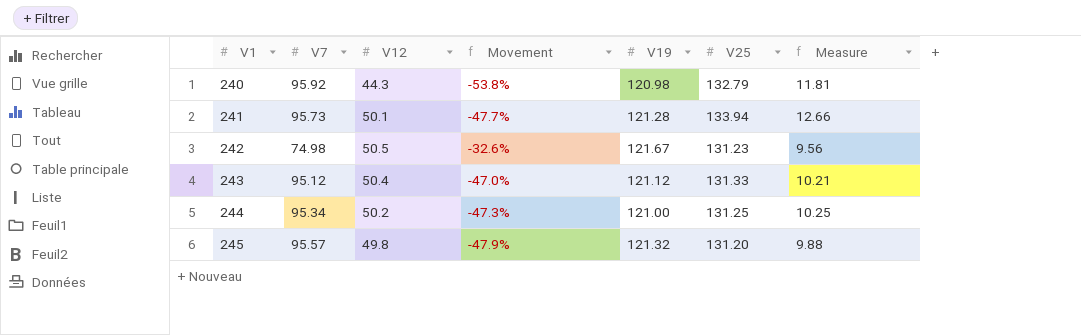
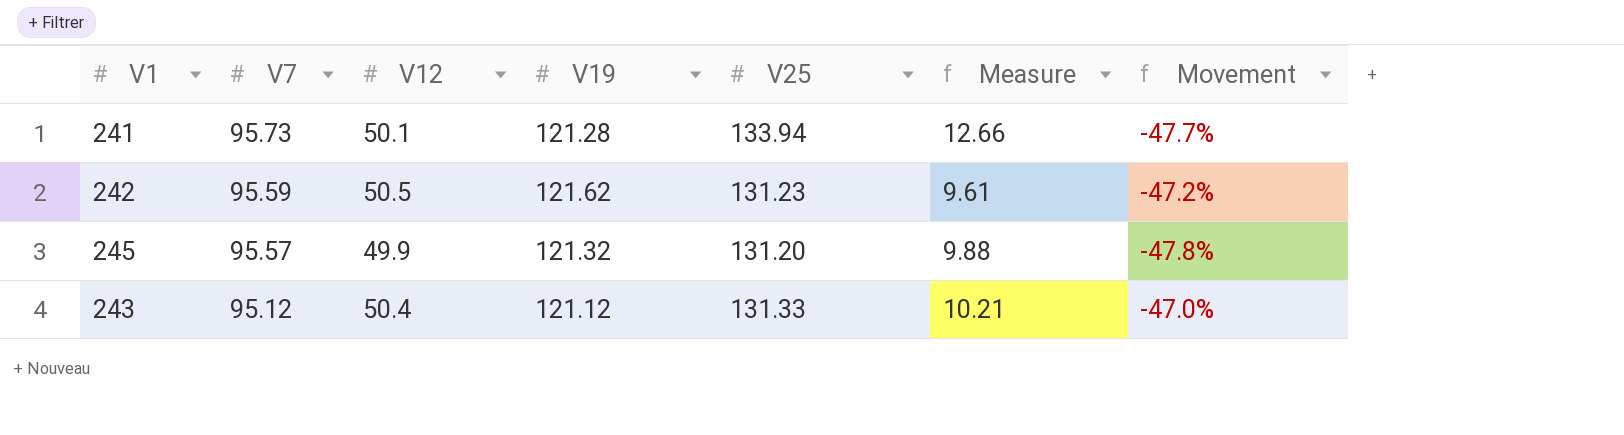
row order: V1 ascending -> V7 descending
column Movement | position: 4 -> 7
row 240: 95.92 | 44.3 | -53.8% | 120.98 | 132.79 | 11.81 -> none
row 244: 95.34 | 50.2 | -47.3% | 121.00 | 131.25 | 10.25 -> none
242 | V7: 74.98 -> 95.59
242 | V19: 121.67 -> 121.62
242 | Measure: 9.56 -> 9.61
242 | Movement: -32.6% -> -47.2%
245 | V12: 49.8 -> 49.9
245 | Movement: -47.9% -> -47.8%

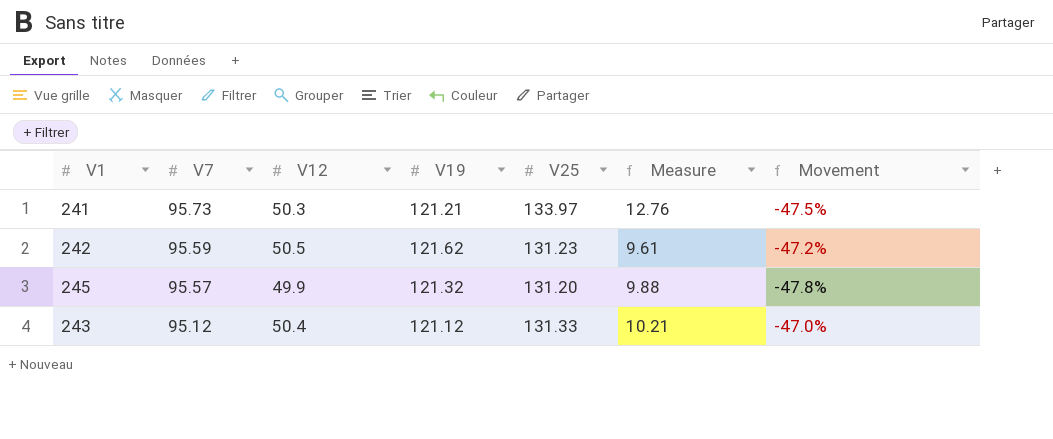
241 | V12: 50.1 -> 50.3
241 | V19: 121.28 -> 121.21
241 | V25: 133.94 -> 133.97
241 | Measure: 12.66 -> 12.76
241 | Movement: -47.7% -> -47.5%

